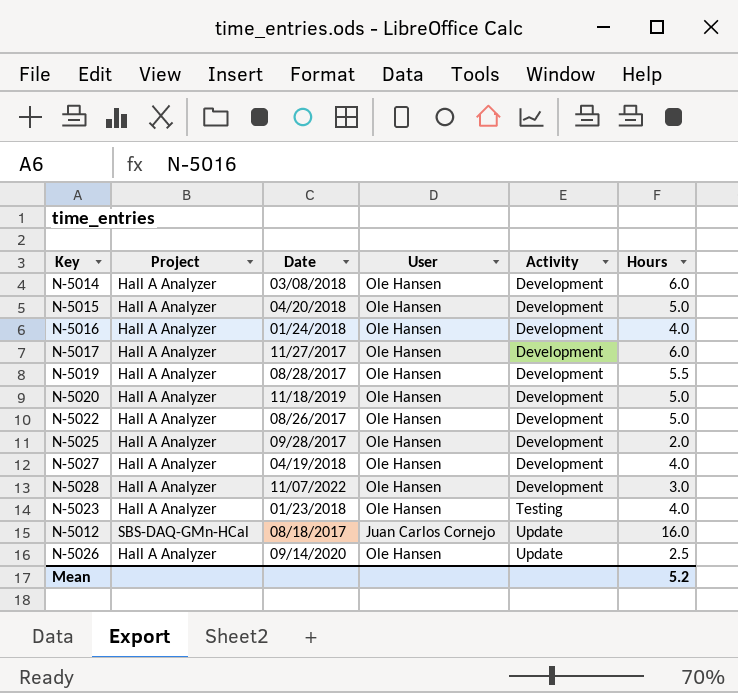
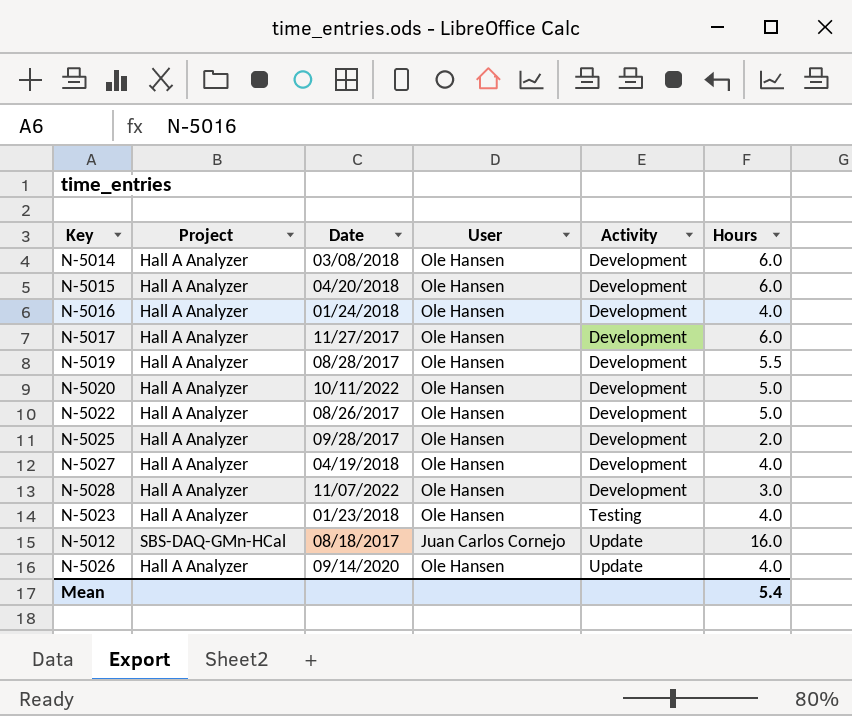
N-5015 | Hours: 5.0 -> 6.0
N-5020 | Date: 11/18/2019 -> 10/11/2022
N-5026 | Hours: 2.5 -> 4.0
Mean | Hours: 5.2 -> 5.4

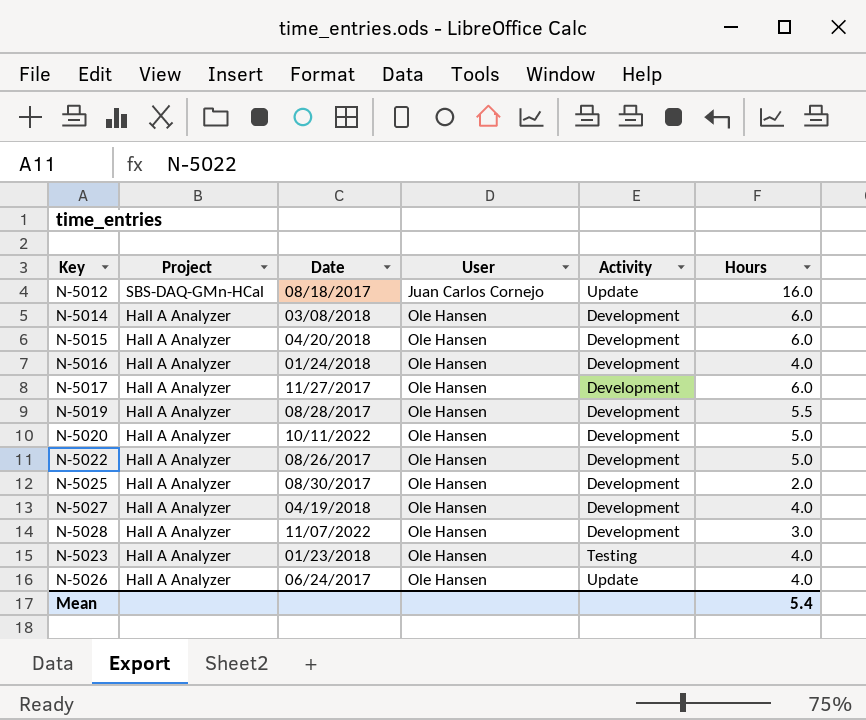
row order: Activity ascending -> Project descending
N-5025 | Date: 09/28/2017 -> 08/30/2017
N-5026 | Date: 09/14/2020 -> 06/24/2017

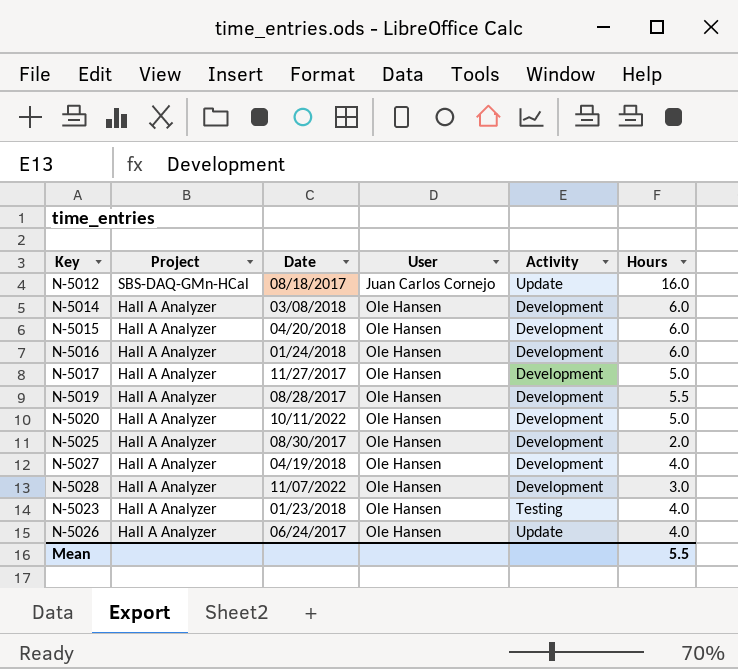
row N-5022: Hall A Analyzer | 08/26/2017 | Ole Hansen | Development | 5.0 -> none
N-5016 | Hours: 4.0 -> 6.0
N-5017 | Hours: 6.0 -> 5.0
Mean | Hours: 5.4 -> 5.5

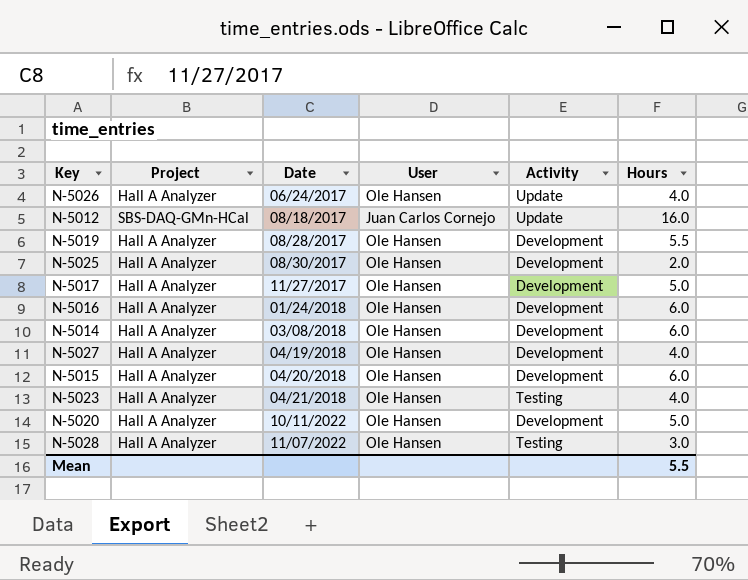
row order: Project descending -> Date ascending
N-5023 | Date: 01/23/2018 -> 04/21/2018
N-5028 | Activity: Development -> Testing

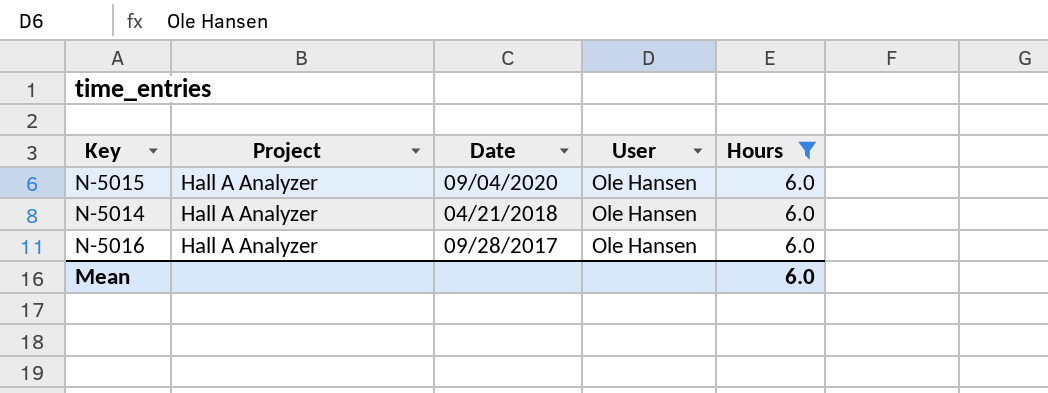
filter: none -> Hours = 6.0
row order: Date ascending -> Date descending
column Activity | position: 5 -> none
N-5015 | Date: 04/20/2018 -> 09/04/2020
N-5014 | Date: 03/08/2018 -> 04/21/2018
N-5016 | Date: 01/24/2018 -> 09/28/2017
Mean | Hours: 5.5 -> 6.0

